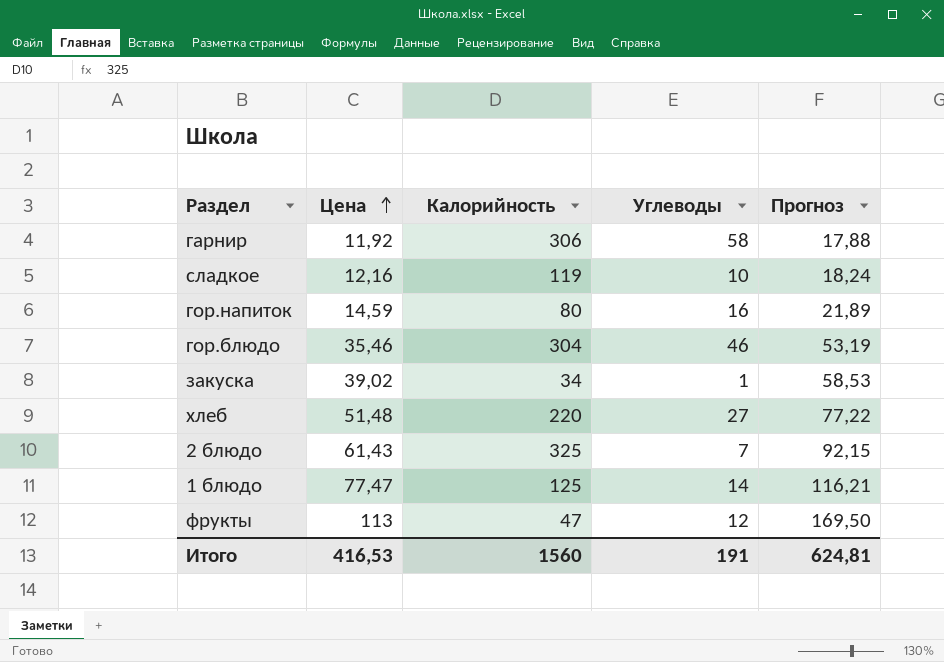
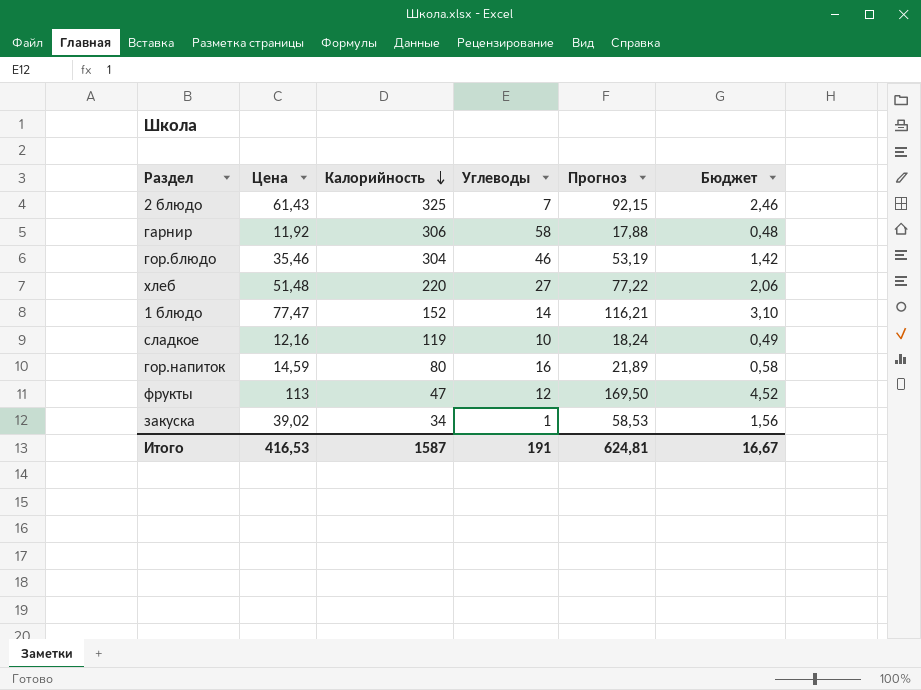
row order: Цена ascending -> Калорийность descending
column Бюджет | formula: none -> [Цена] * 0,04
1 блюдо | Калорийность: 125 -> 152
Итого | Калорийность: 1560 -> 1587

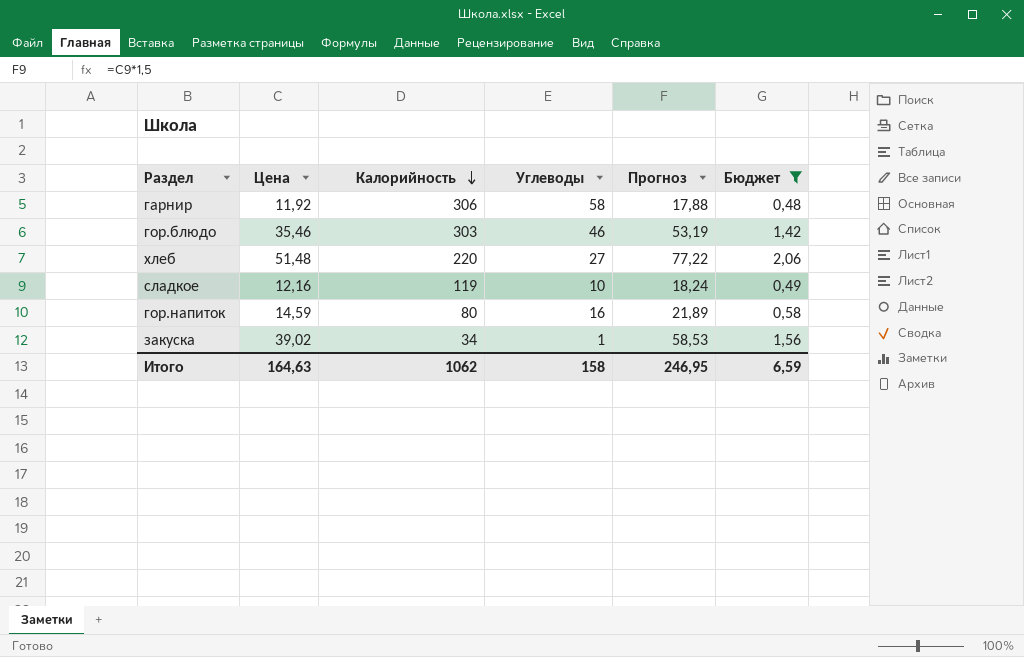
filter: none -> Бюджет <= 2,06
гор.блюдо | Калорийность: 304 -> 303
Итого | Цена: 416,53 -> 164,63
Итого | Калорийность: 1587 -> 1062
Итого | Углеводы: 191 -> 158
Итого | Прогноз: 624,81 -> 246,95
Итого | Бюджет: 16,67 -> 6,59

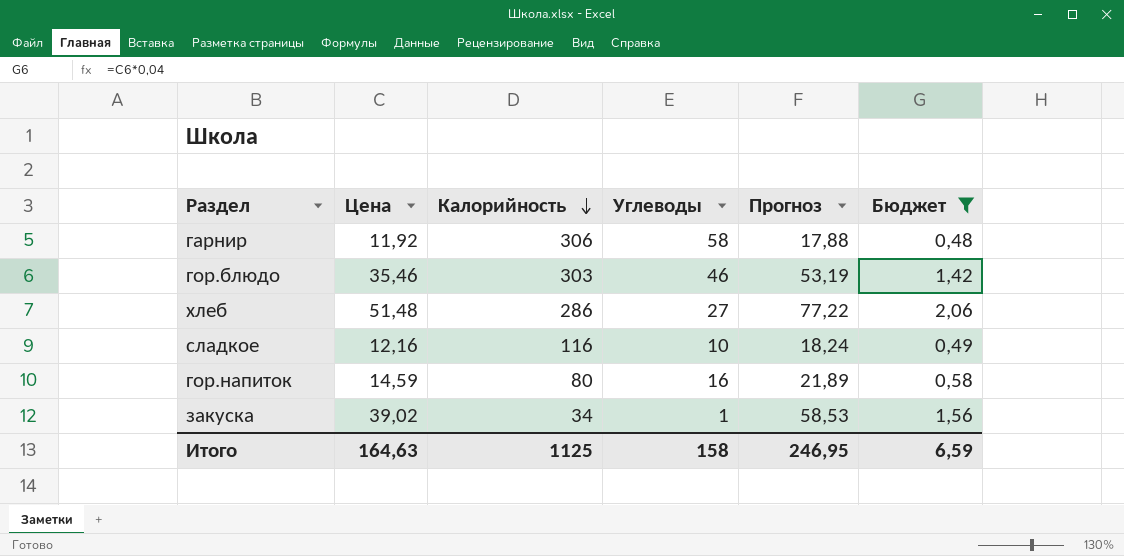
хлеб | Калорийность: 220 -> 286
сладкое | Калорийность: 119 -> 116
Итого | Калорийность: 1062 -> 1125

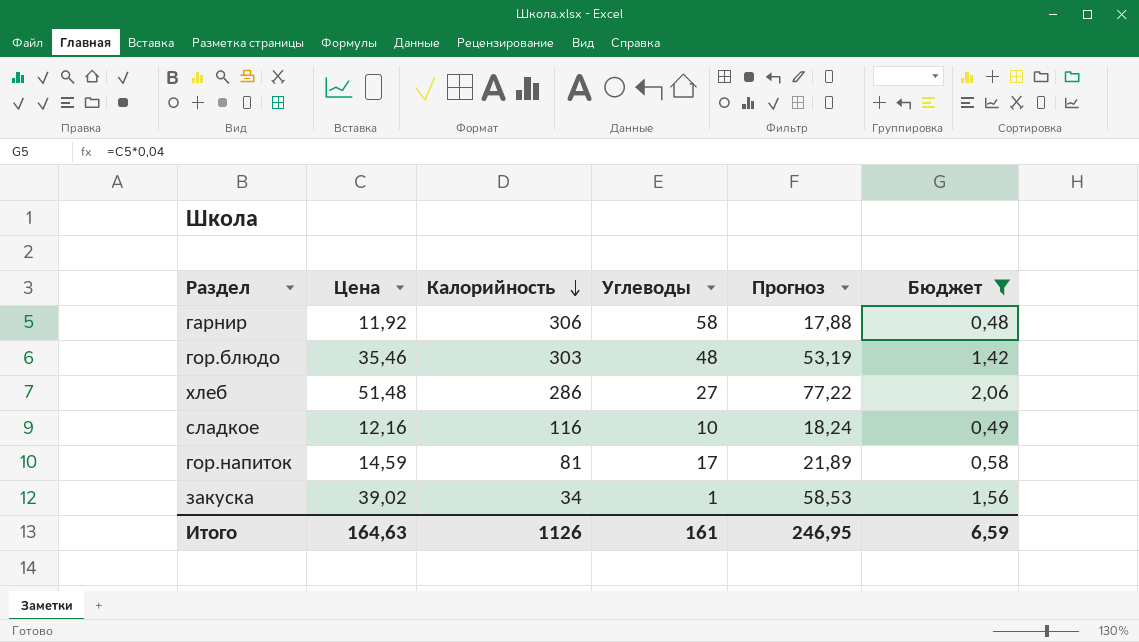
гор.блюдо | Углеводы: 46 -> 48
гор.напиток | Калорийность: 80 -> 81
гор.напиток | Углеводы: 16 -> 17
Итого | Калорийность: 1125 -> 1126
Итого | Углеводы: 158 -> 161

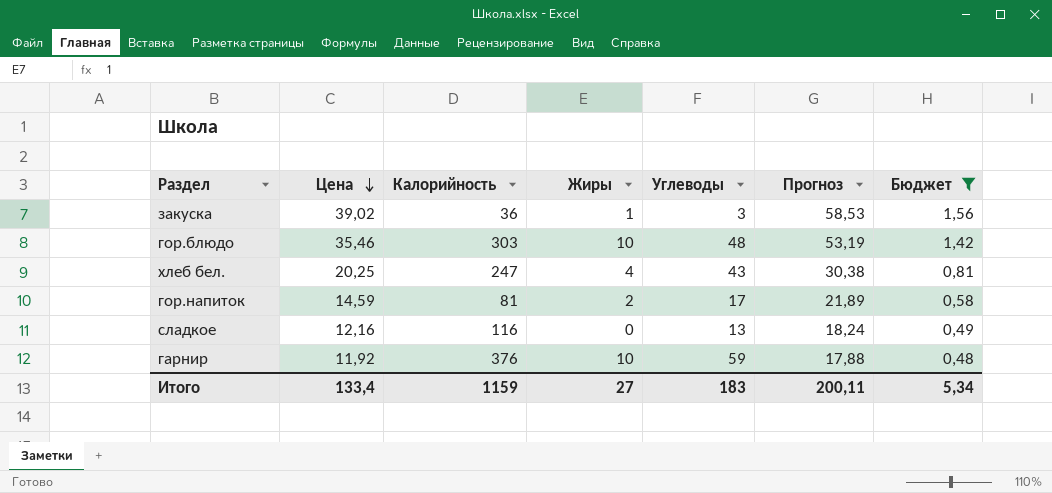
row order: Калорийность descending -> Цена descending
column Жиры | position: none -> 4
row хлеб: 51,48 | 286 | 27 | 77,22 | 2,06 -> none
закуска | Калорийность: 34 -> 36
закуска | Углеводы: 1 -> 3
row хлеб бел.: none -> 20,25 | 247 | 4 | 43 | 30,38 | 0,81
сладкое | Углеводы: 10 -> 13
гарнир | Калорийность: 306 -> 376
гарнир | Углеводы: 58 -> 59
Итого | Цена: 164,63 -> 133,4
Итого | Калорийность: 1126 -> 1159
Итого | Углеводы: 161 -> 183
Итого | Прогноз: 246,95 -> 200,11
Итого | Бюджет: 6,59 -> 5,34

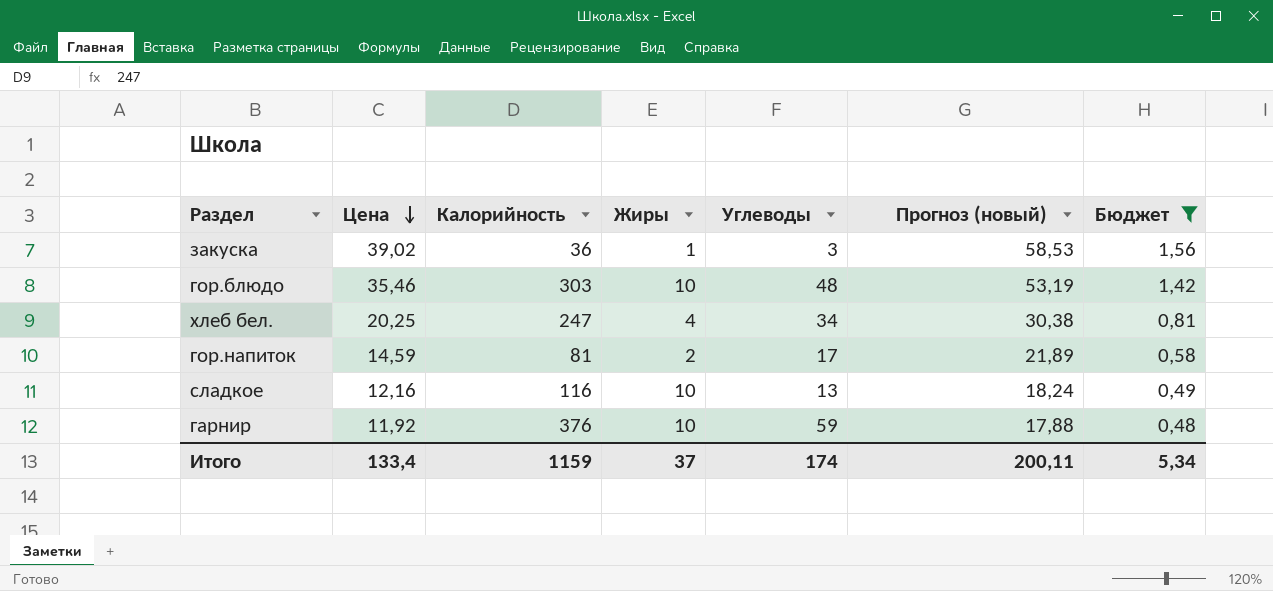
column name: Прогноз -> Прогноз (новый)
хлеб бел. | Углеводы: 43 -> 34
сладкое | Жиры: 0 -> 10
Итого | Жиры: 27 -> 37
Итого | Углеводы: 183 -> 174

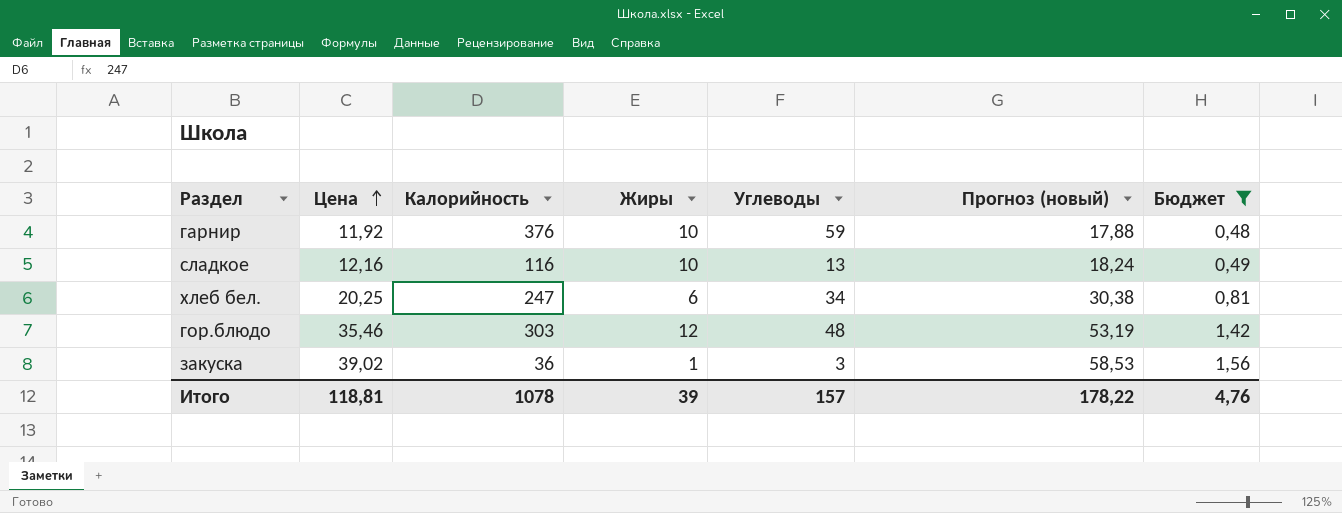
row order: Цена descending -> Цена ascending
row гор.напиток: 14,59 | 81 | 2 | 17 | 21,89 | 0,58 -> none
хлеб бел. | Жиры: 4 -> 6
гор.блюдо | Жиры: 10 -> 12
Итого | Цена: 133,4 -> 118,81
Итого | Калорийность: 1159 -> 1078
Итого | Жиры: 37 -> 39
Итого | Углеводы: 174 -> 157
Итого | Прогноз (новый): 200,11 -> 178,22
Итого | Бюджет: 5,34 -> 4,76

